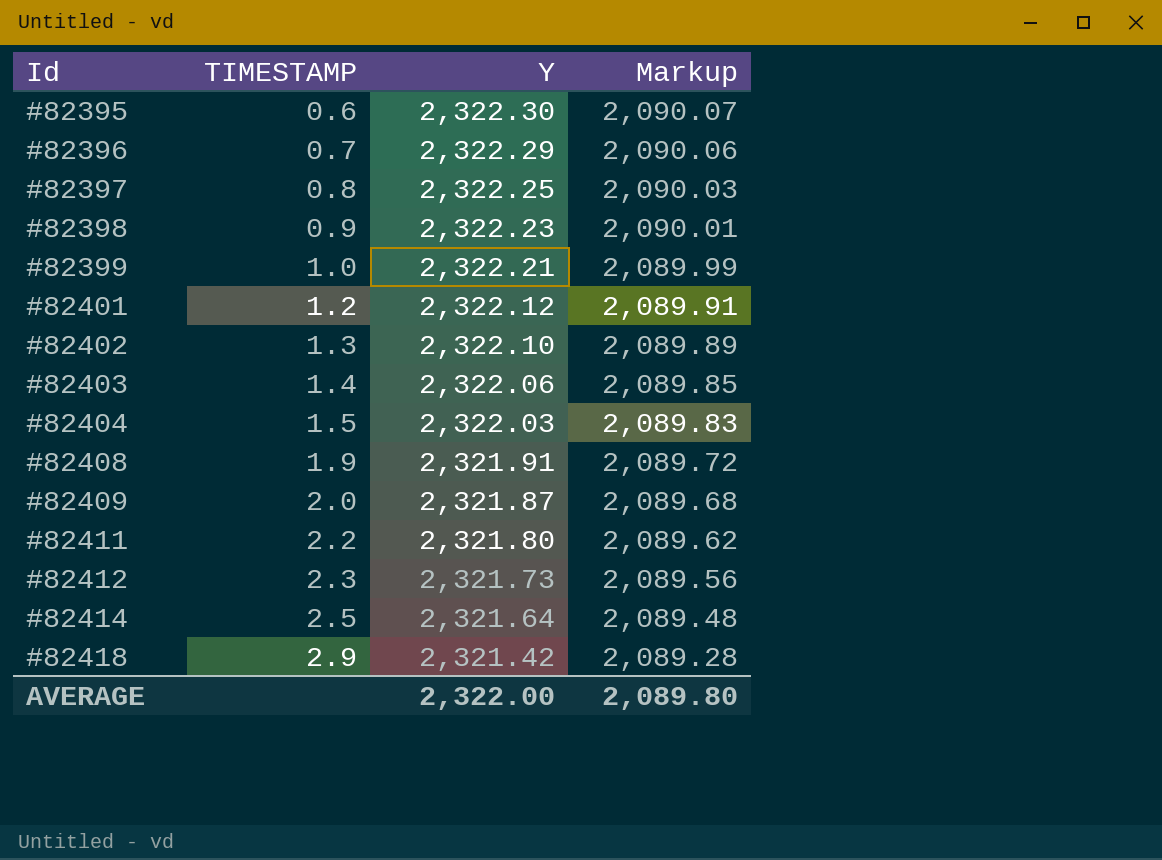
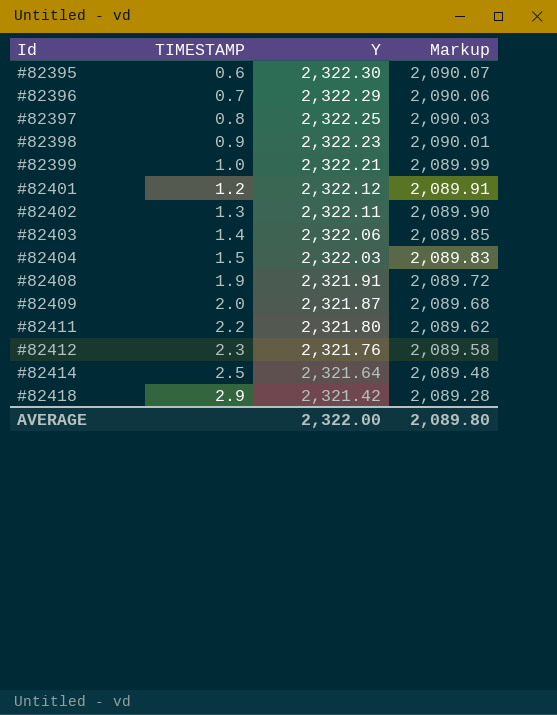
#82402 | Y: 2,322.10 -> 2,322.11
#82402 | Markup: 2,089.89 -> 2,089.90
#82412 | Y: 2,321.73 -> 2,321.76
#82412 | Markup: 2,089.56 -> 2,089.58

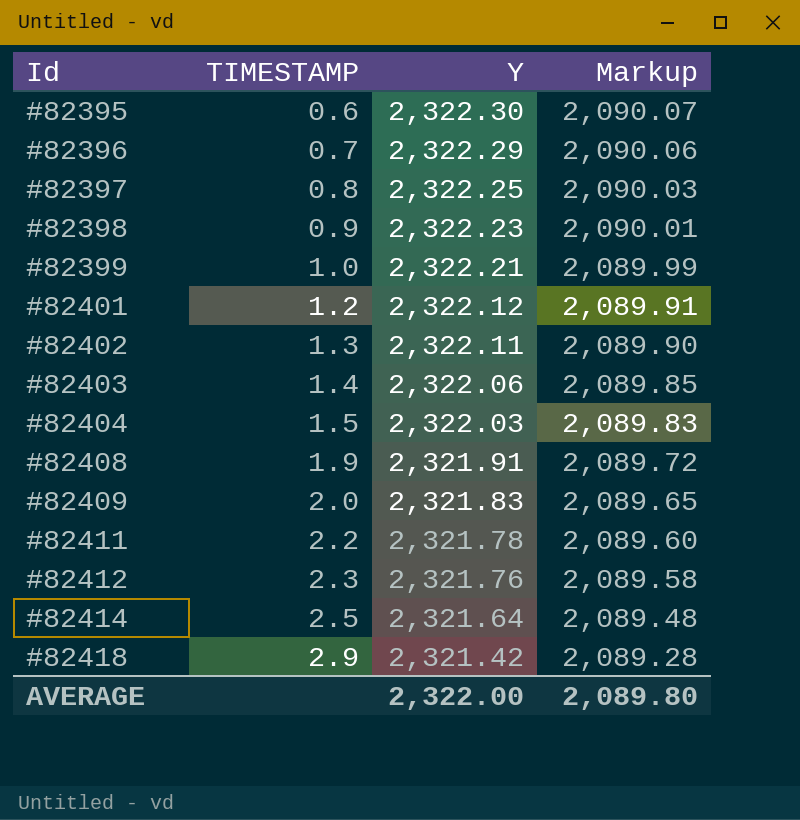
#82409 | Y: 2,321.87 -> 2,321.83
#82409 | Markup: 2,089.68 -> 2,089.65
#82411 | Y: 2,321.80 -> 2,321.78
#82411 | Markup: 2,089.62 -> 2,089.60

